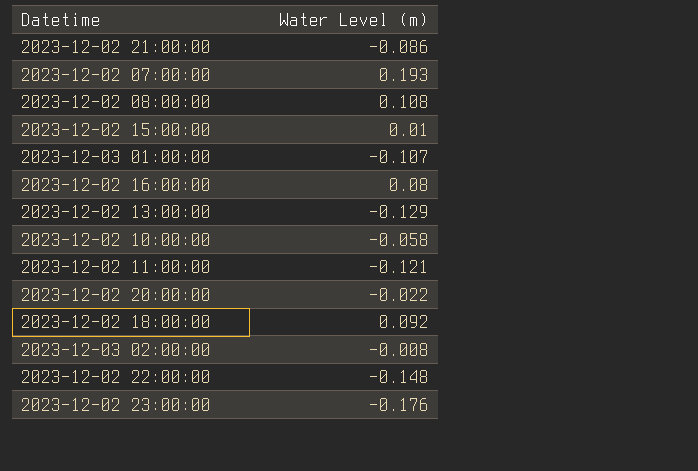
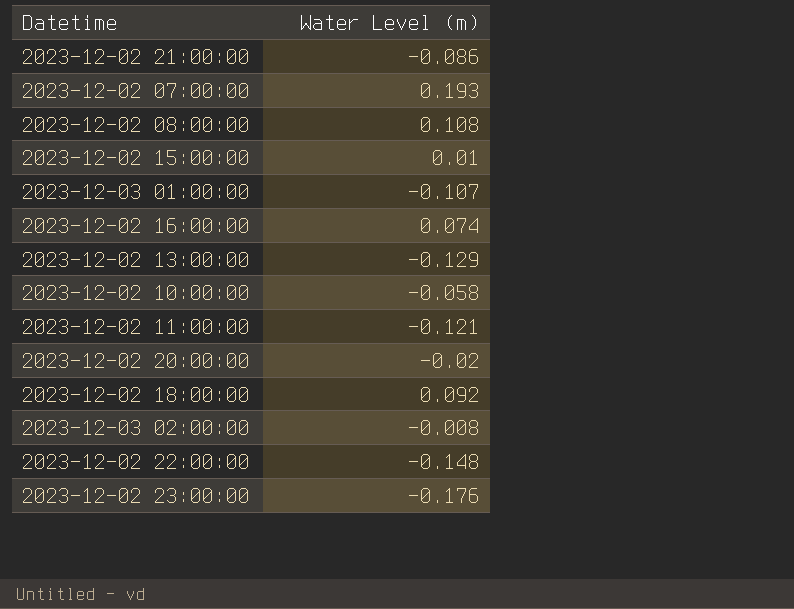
2023-12-02 16:00:00 | Water Level (m): 0.08 -> 0.074
2023-12-02 20:00:00 | Water Level (m): -0.022 -> -0.02

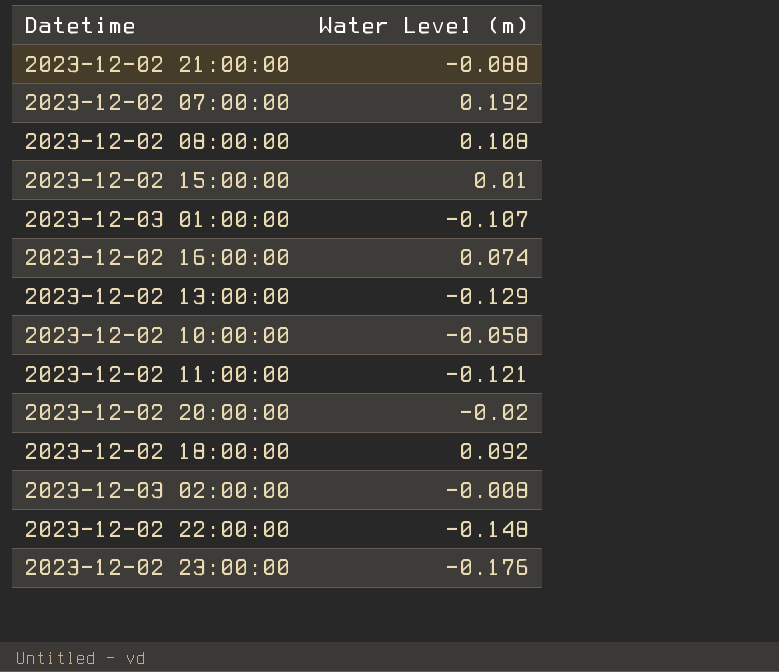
2023-12-02 21:00:00 | Water Level (m): -0.086 -> -0.088
2023-12-02 07:00:00 | Water Level (m): 0.193 -> 0.192

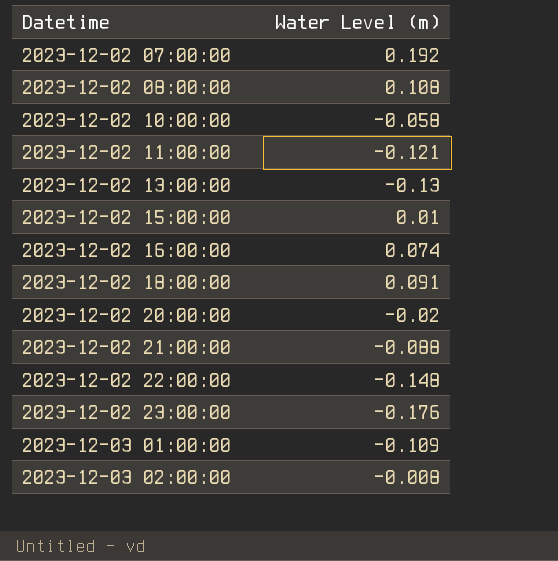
row order: none -> Datetime ascending
2023-12-02 13:00:00 | Water Level (m): -0.129 -> -0.13
2023-12-02 18:00:00 | Water Level (m): 0.092 -> 0.091
2023-12-03 01:00:00 | Water Level (m): -0.107 -> -0.109

